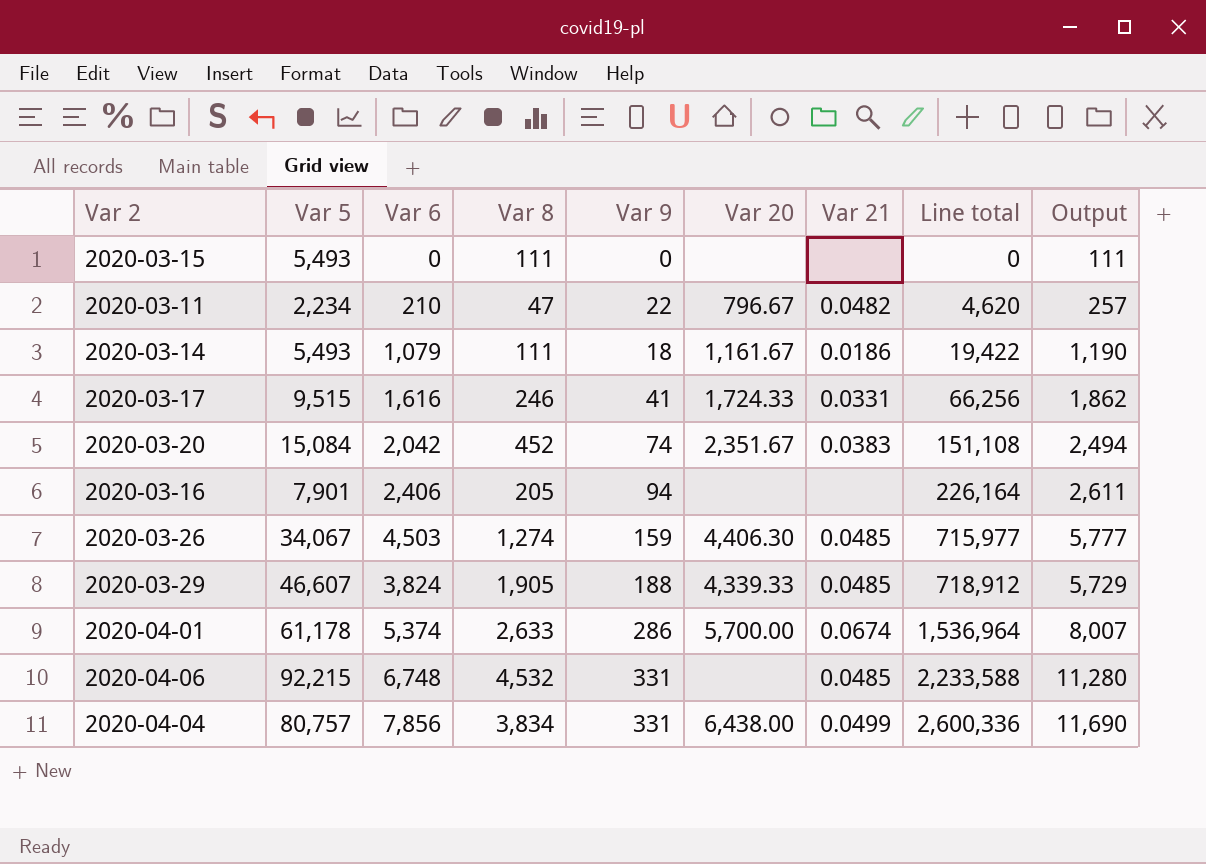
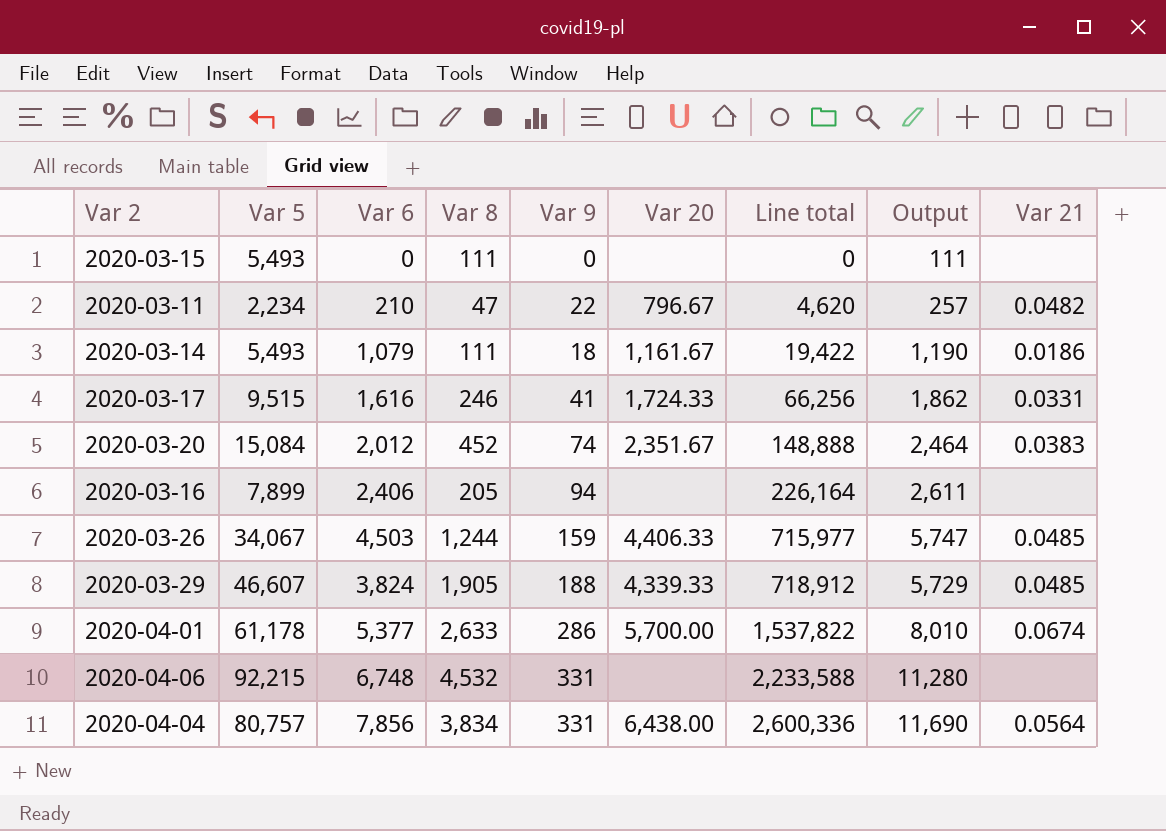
column Var 21 | position: 7 -> 9
2020-03-20 | Var 6: 2,042 -> 2,012
2020-03-20 | Line total: 151,108 -> 148,888
2020-03-20 | Output: 2,494 -> 2,464
2020-03-16 | Var 5: 7,901 -> 7,899
2020-03-26 | Var 8: 1,274 -> 1,244
2020-03-26 | Var 20: 4,406.30 -> 4,406.33
2020-03-26 | Output: 5,777 -> 5,747
2020-04-01 | Var 6: 5,374 -> 5,377
2020-04-01 | Line total: 1,536,964 -> 1,537,822
2020-04-01 | Output: 8,007 -> 8,010
2020-04-06 | Var 21: 0.0485 -> none
2020-04-04 | Var 21: 0.0499 -> 0.0564

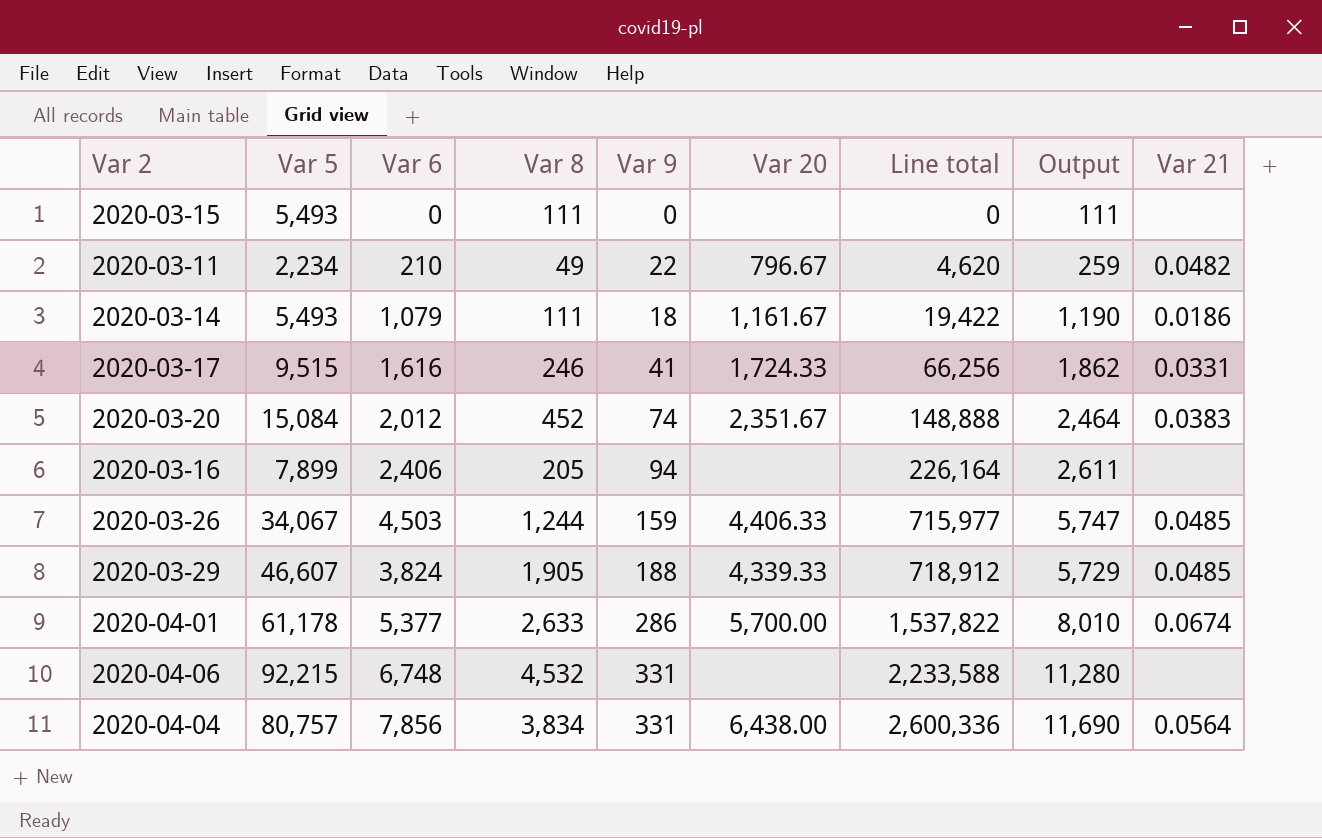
2020-03-11 | Var 8: 47 -> 49
2020-03-11 | Output: 257 -> 259

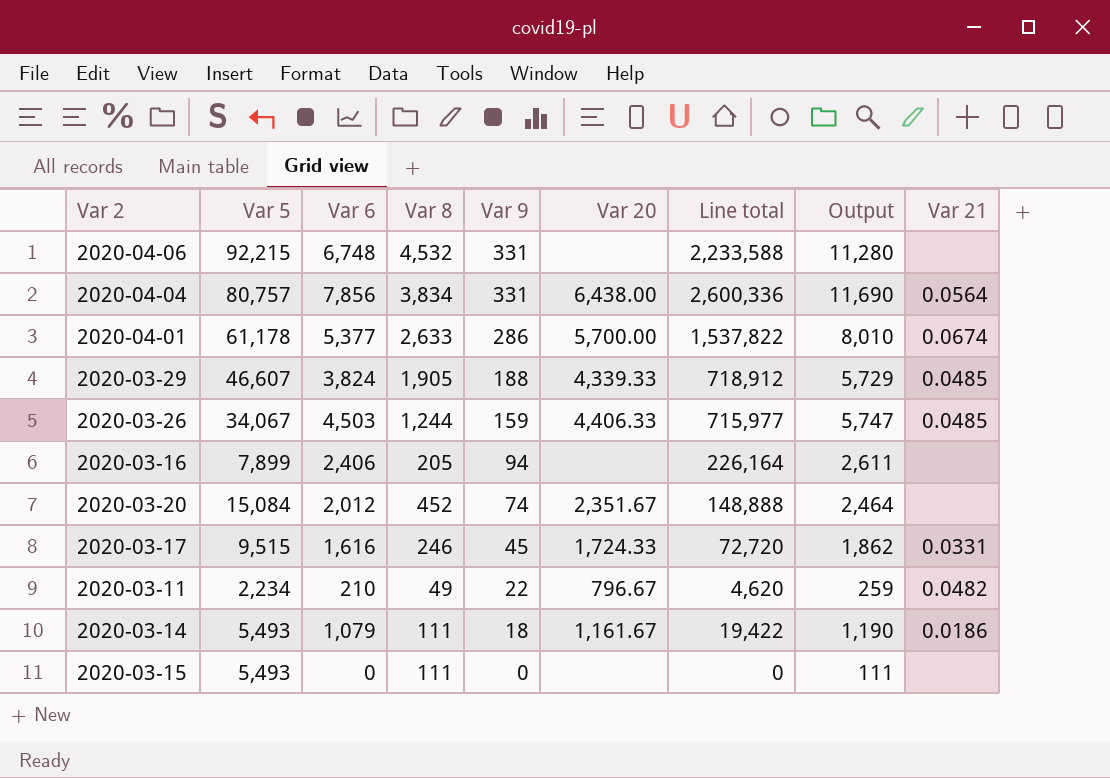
row order: Line total ascending -> Var 9 descending
2020-03-20 | Var 21: 0.0383 -> none
2020-03-17 | Var 9: 41 -> 45
2020-03-17 | Line total: 66,256 -> 72,720

